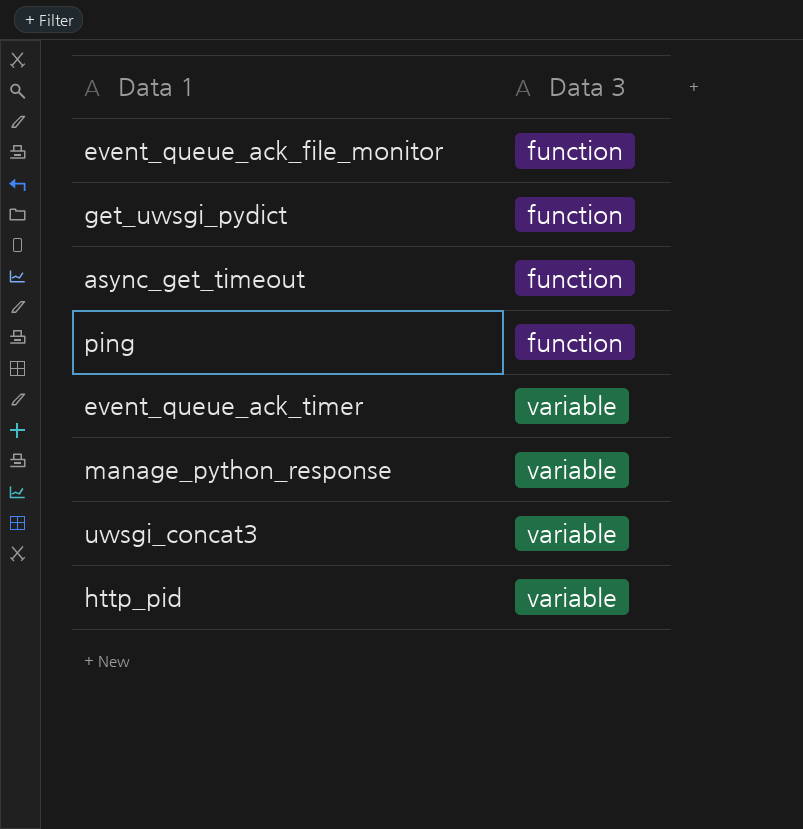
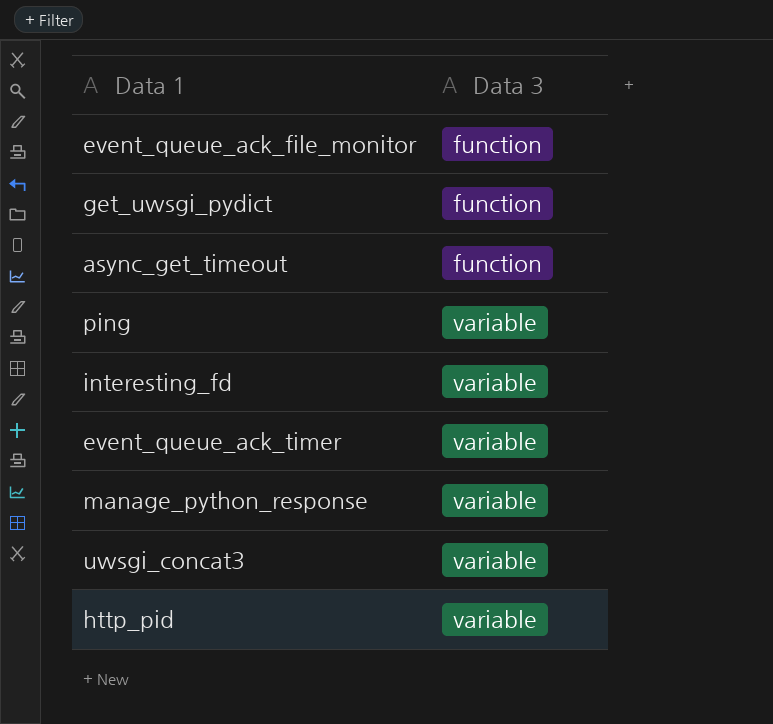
ping | Data 3: function -> variable
row interesting_fd: none -> variable

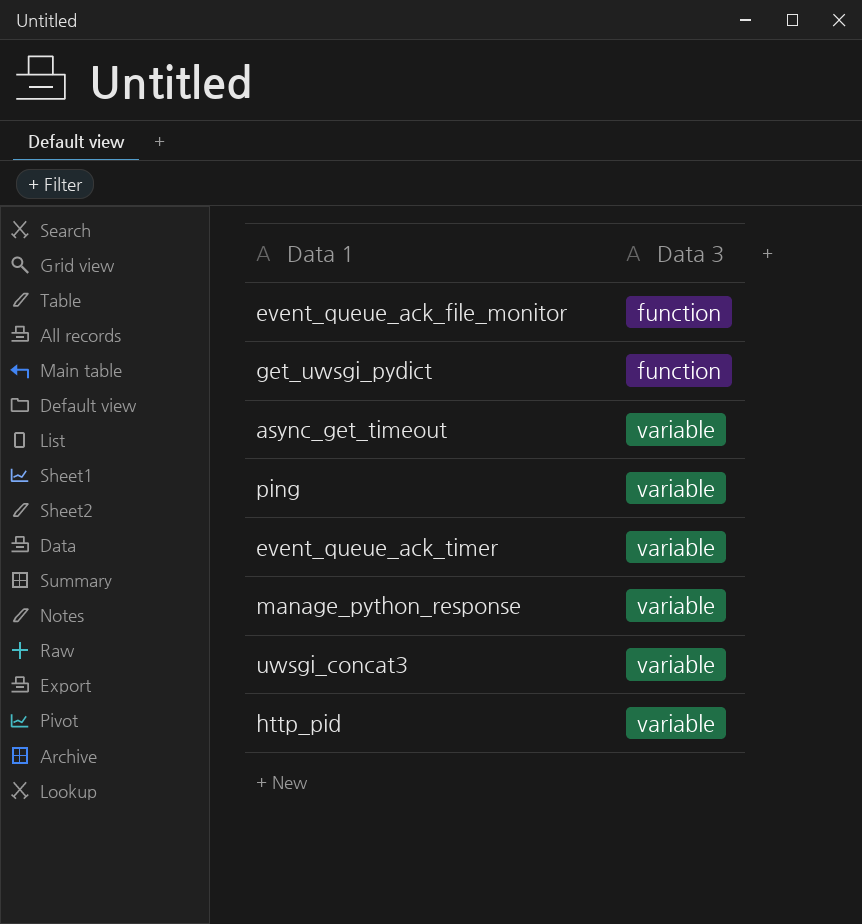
row interesting_fd: variable -> none
async_get_timeout | Data 3: function -> variable

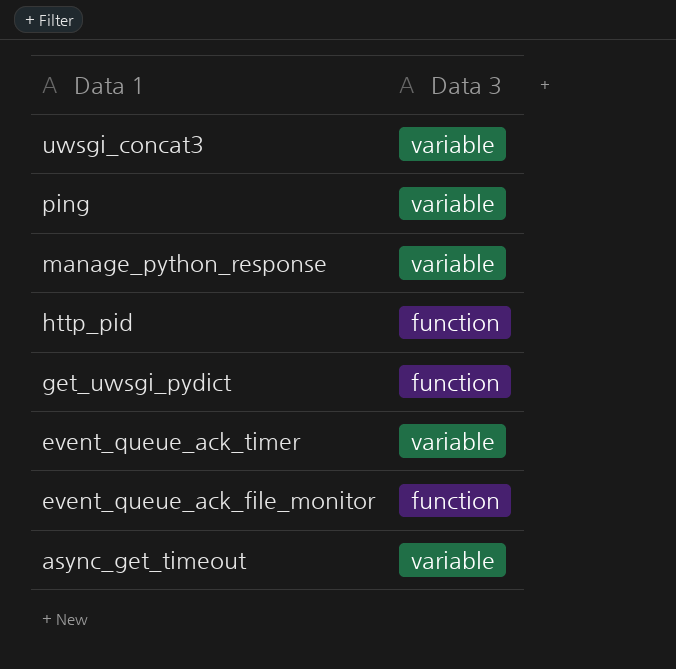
row order: Data 3 ascending -> Data 1 descending
http_pid | Data 3: variable -> function

